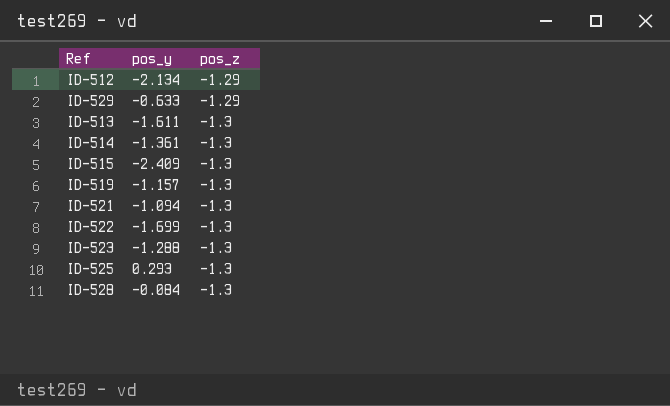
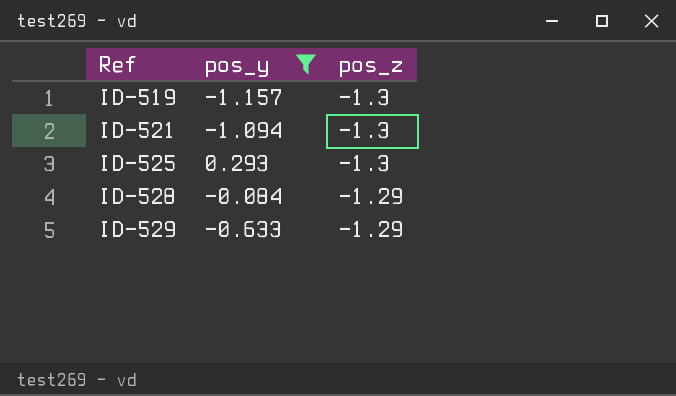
filter: none -> pos_y >= -1.157
row order: pos_z descending -> Ref ascending
ID-528 | pos_z: -1.3 -> -1.29

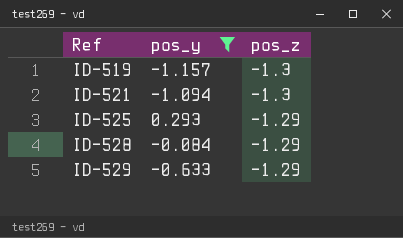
ID-525 | pos_z: -1.3 -> -1.29

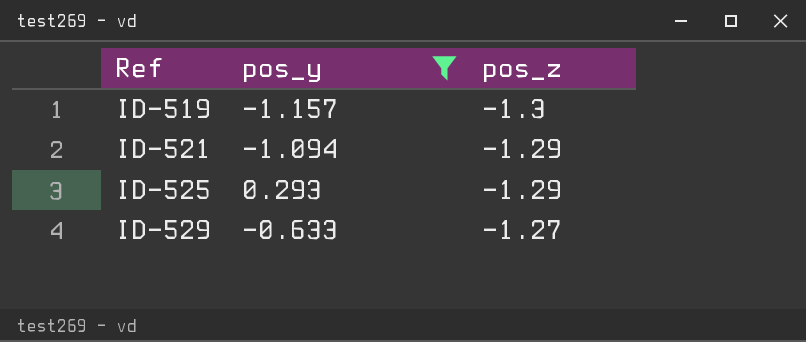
row ID-528: -0.084 | -1.29 -> none
ID-521 | pos_z: -1.3 -> -1.29
ID-529 | pos_z: -1.29 -> -1.27

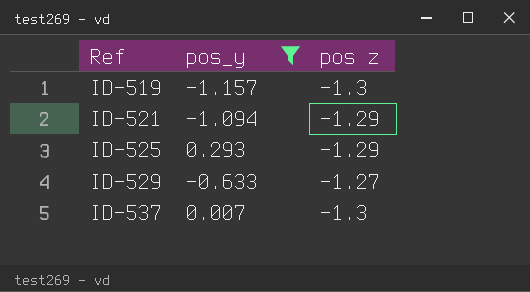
column name: pos_z -> pos z
row ID-537: none -> 0.007 | -1.3

